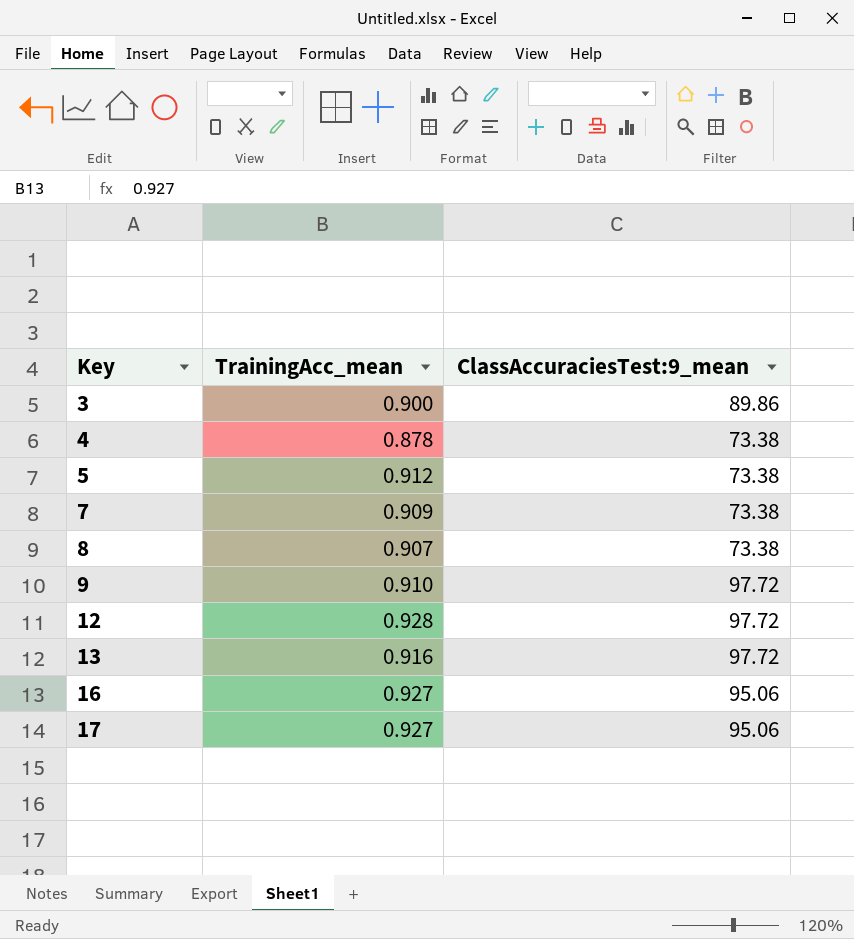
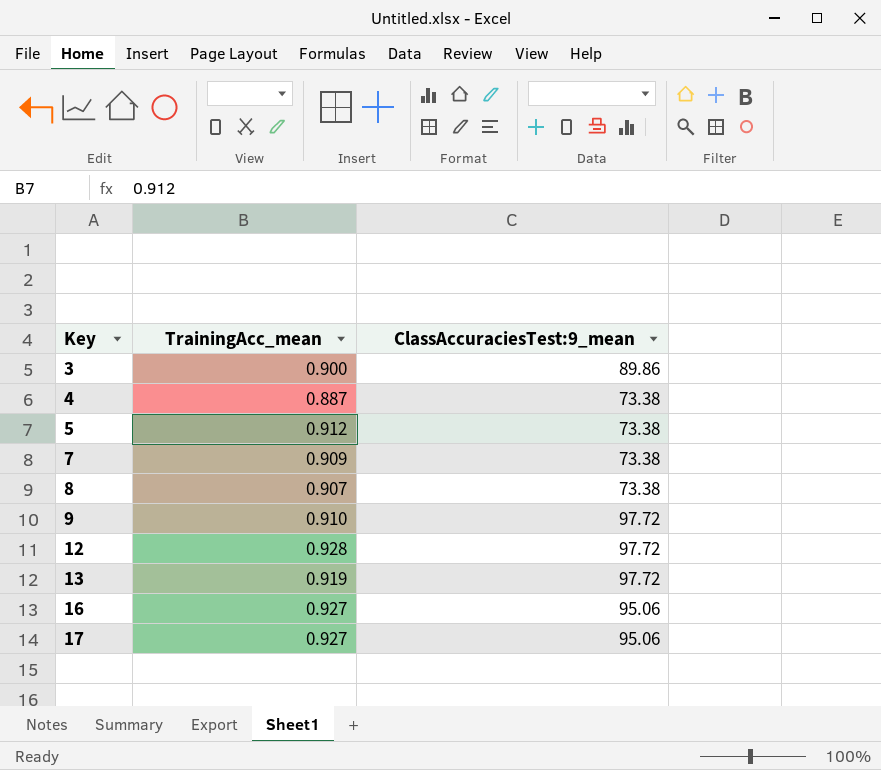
4 | TrainingAcc_mean: 0.878 -> 0.887
13 | TrainingAcc_mean: 0.916 -> 0.919

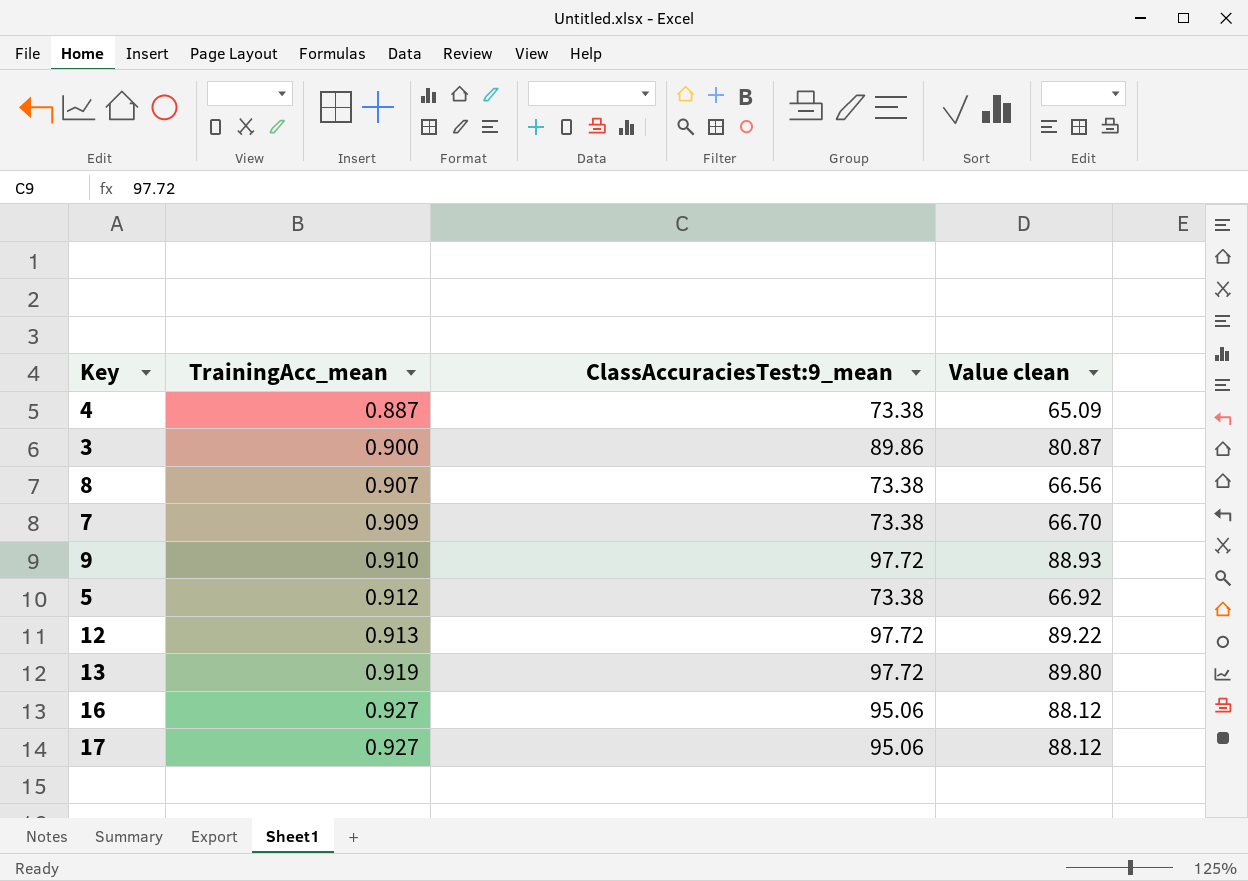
row order: Key ascending -> TrainingAcc_mean ascending
column Value clean | formula: none -> [TrainingAcc_mean] * [ClassAccuraciesTest:9_mean]
12 | TrainingAcc_mean: 0.928 -> 0.913

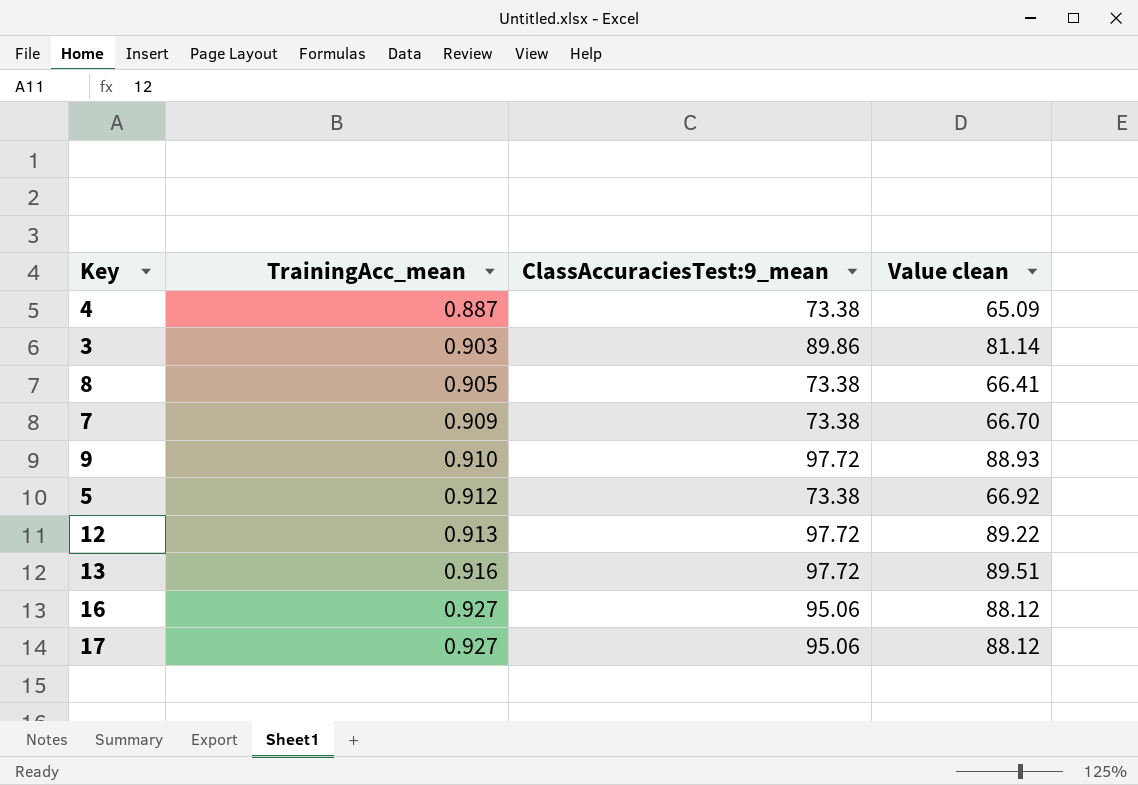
3 | TrainingAcc_mean: 0.900 -> 0.903
3 | Value clean: 80.87 -> 81.14
8 | TrainingAcc_mean: 0.907 -> 0.905
8 | Value clean: 66.56 -> 66.41
13 | TrainingAcc_mean: 0.919 -> 0.916
13 | Value clean: 89.80 -> 89.51

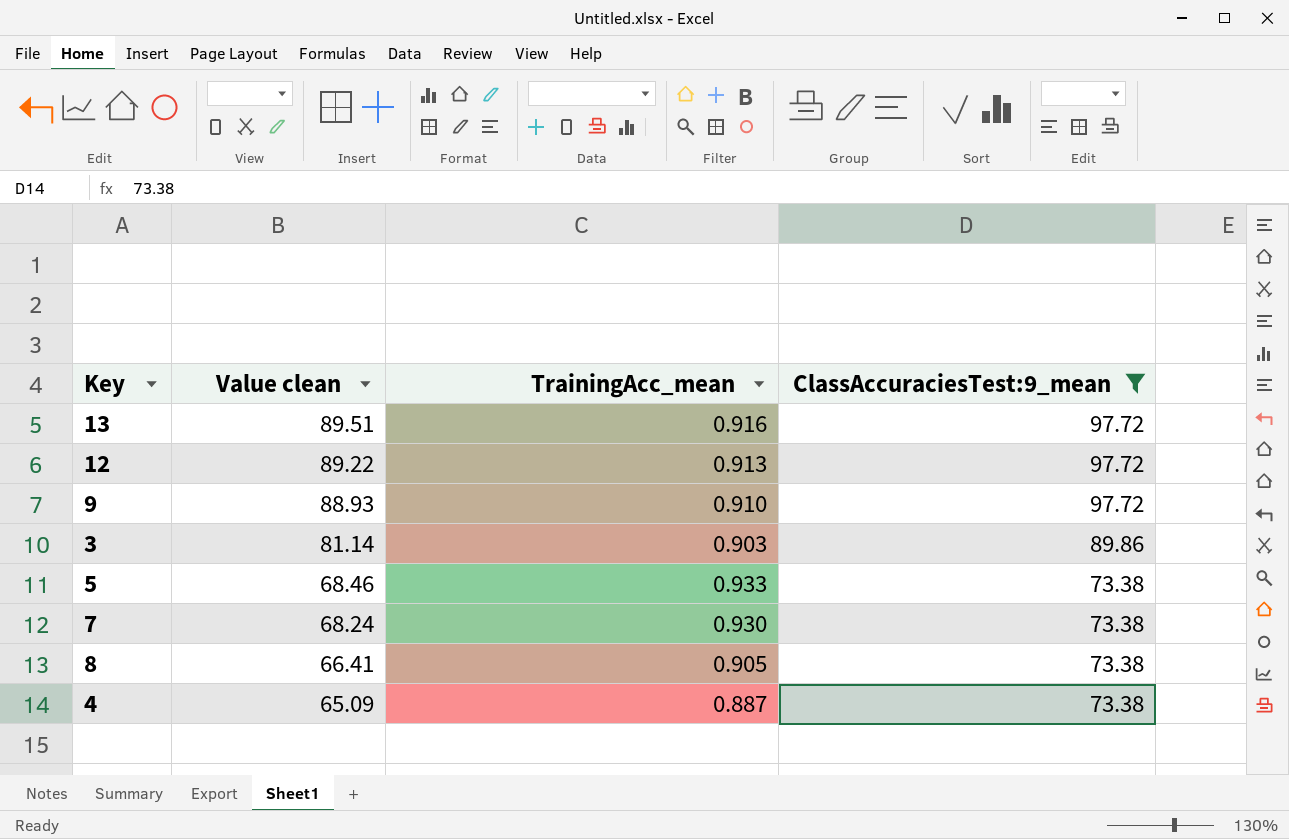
filter: none -> ClassAccuraciesTest:9_mean != 95.06
row order: TrainingAcc_mean ascending -> Value clean descending
column Value clean | position: 4 -> 2
5 | Value clean: 66.92 -> 68.46
5 | TrainingAcc_mean: 0.912 -> 0.933
7 | Value clean: 66.70 -> 68.24
7 | TrainingAcc_mean: 0.909 -> 0.930

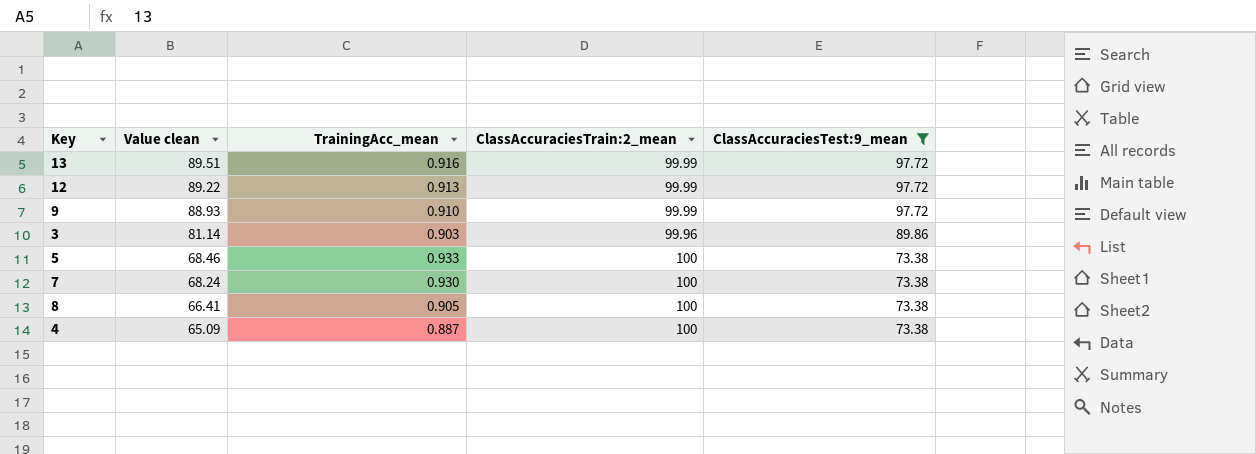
column ClassAccuraciesTrain:2_mean | position: none -> 4

